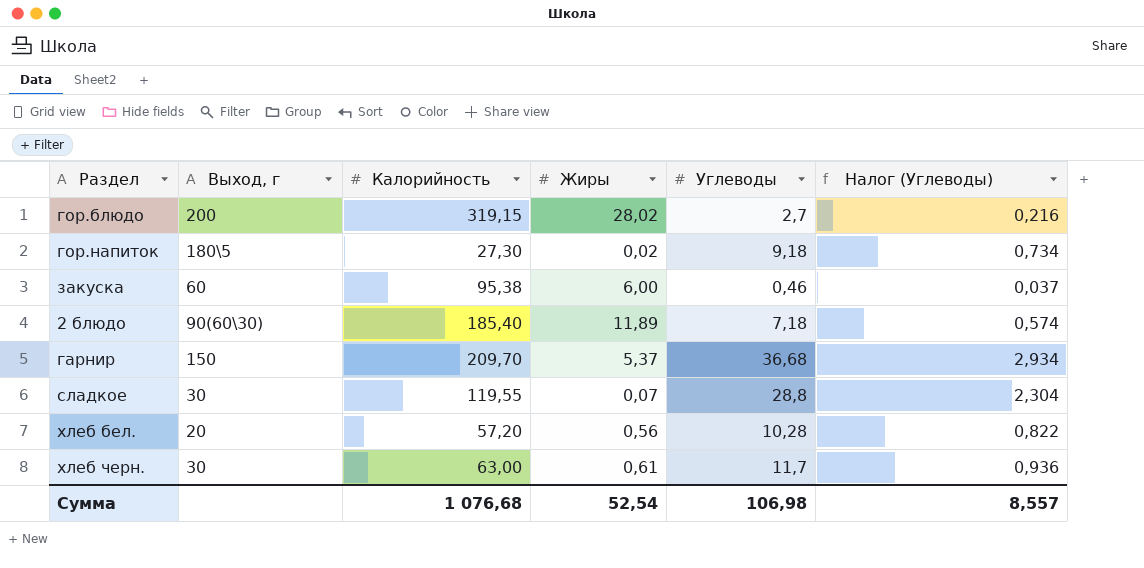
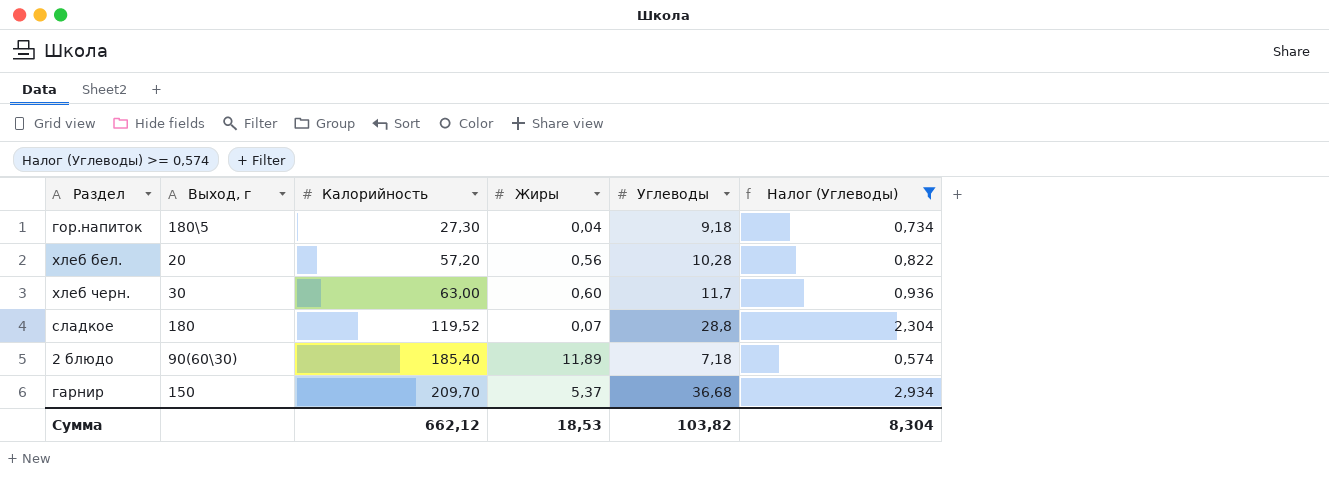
filter: none -> Налог (Углеводы) >= 0,574
row order: none -> Калорийность ascending
гор.напиток | Жиры: 0,02 -> 0,04
хлеб черн. | Жиры: 0,61 -> 0,60
сладкое | Выход, г: 30 -> 180
сладкое | Калорийность: 119,55 -> 119,52
Сумма | Калорийность: 1 076,68 -> 662,12
Сумма | Жиры: 52,54 -> 18,53
Сумма | Углеводы: 106,98 -> 103,82
Сумма | Налог (Углеводы): 8,557 -> 8,304

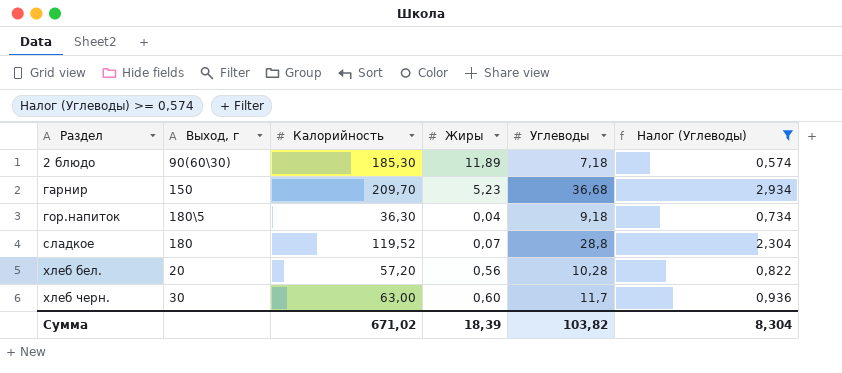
row order: Калорийность ascending -> Раздел ascending
2 блюдо | Калорийность: 185,40 -> 185,30
гарнир | Жиры: 5,37 -> 5,23
гор.напиток | Калорийность: 27,30 -> 36,30
Сумма | Калорийность: 662,12 -> 671,02
Сумма | Жиры: 18,53 -> 18,39

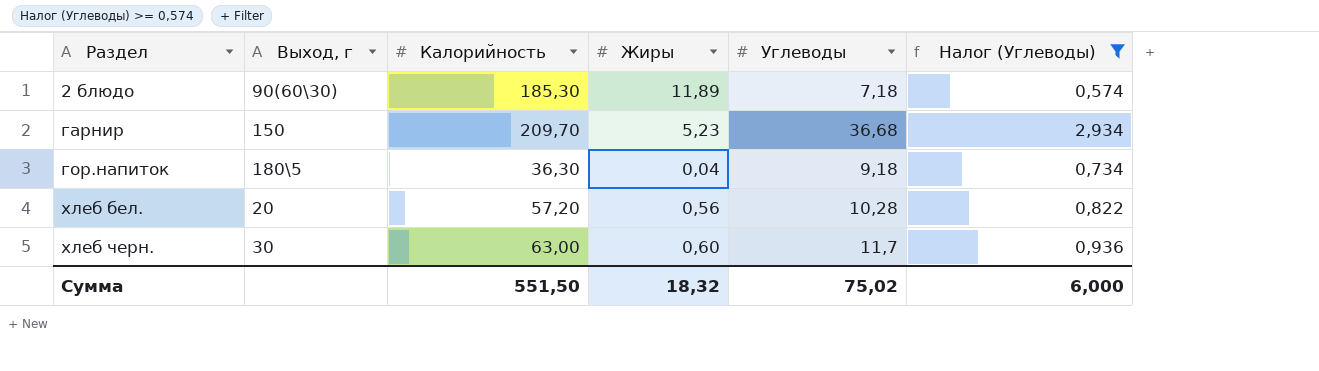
row сладкое: 180 | 119,52 | 0,07 | 28,8 | 2,304 -> none
Сумма | Калорийность: 671,02 -> 551,50
Сумма | Жиры: 18,39 -> 18,32
Сумма | Углеводы: 103,82 -> 75,02
Сумма | Налог (Углеводы): 8,304 -> 6,000

